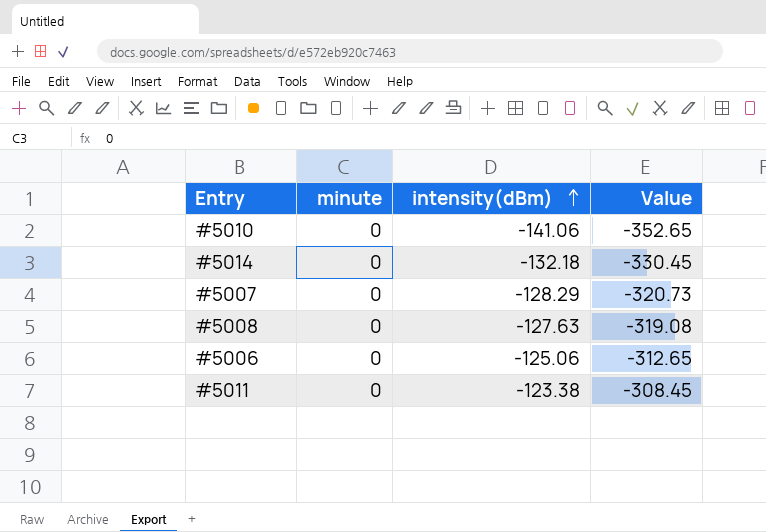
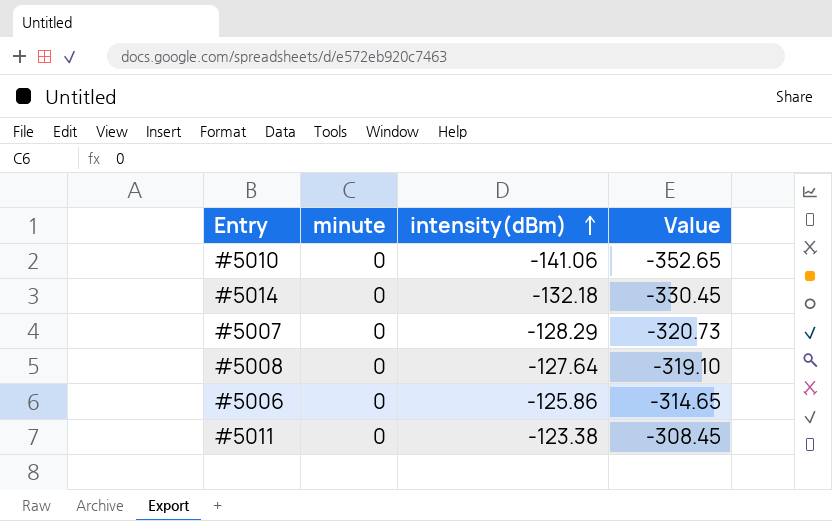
#5008 | intensity(dBm): -127.63 -> -127.64
#5008 | Value: -319.08 -> -319.10
#5006 | intensity(dBm): -125.06 -> -125.86
#5006 | Value: -312.65 -> -314.65

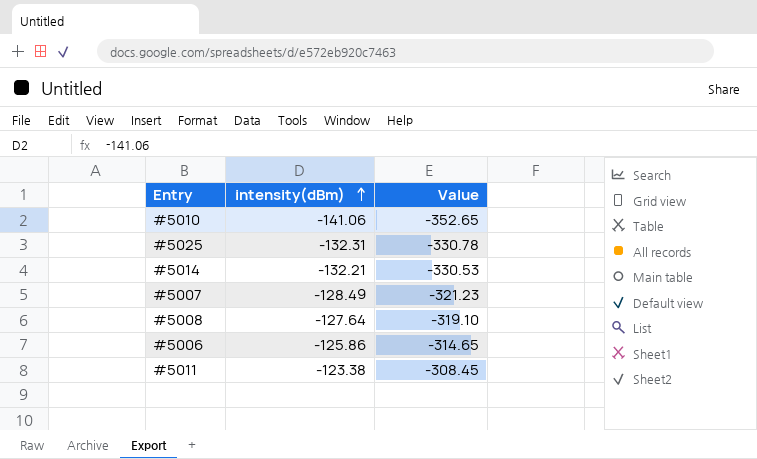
column minute | position: 2 -> none
row #5025: none -> -132.31 | -330.78
#5014 | intensity(dBm): -132.18 -> -132.21
#5014 | Value: -330.45 -> -330.53
#5007 | intensity(dBm): -128.29 -> -128.49
#5007 | Value: -320.73 -> -321.23

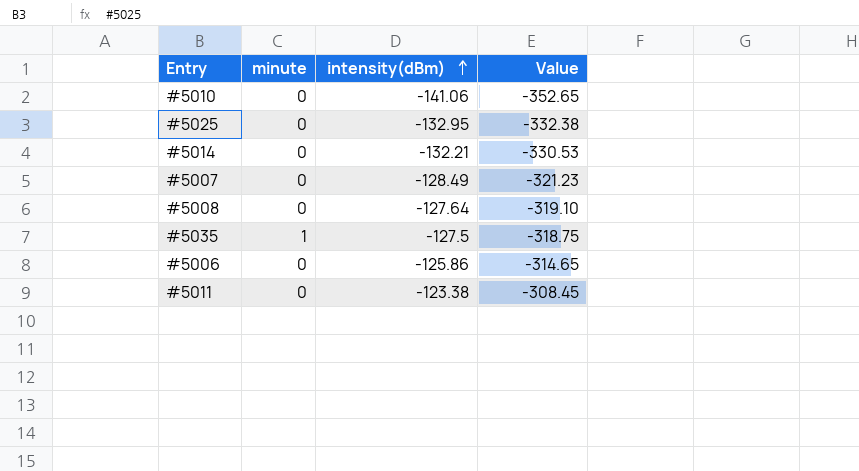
column minute | position: none -> 2
#5025 | intensity(dBm): -132.31 -> -132.95
#5025 | Value: -330.78 -> -332.38
row #5035: none -> 1 | -127.5 | -318.75

